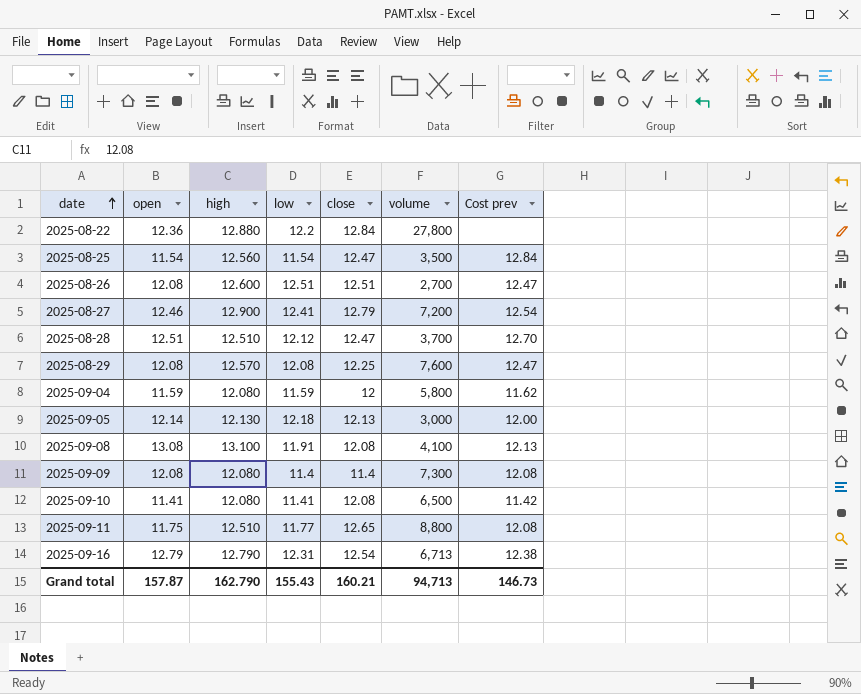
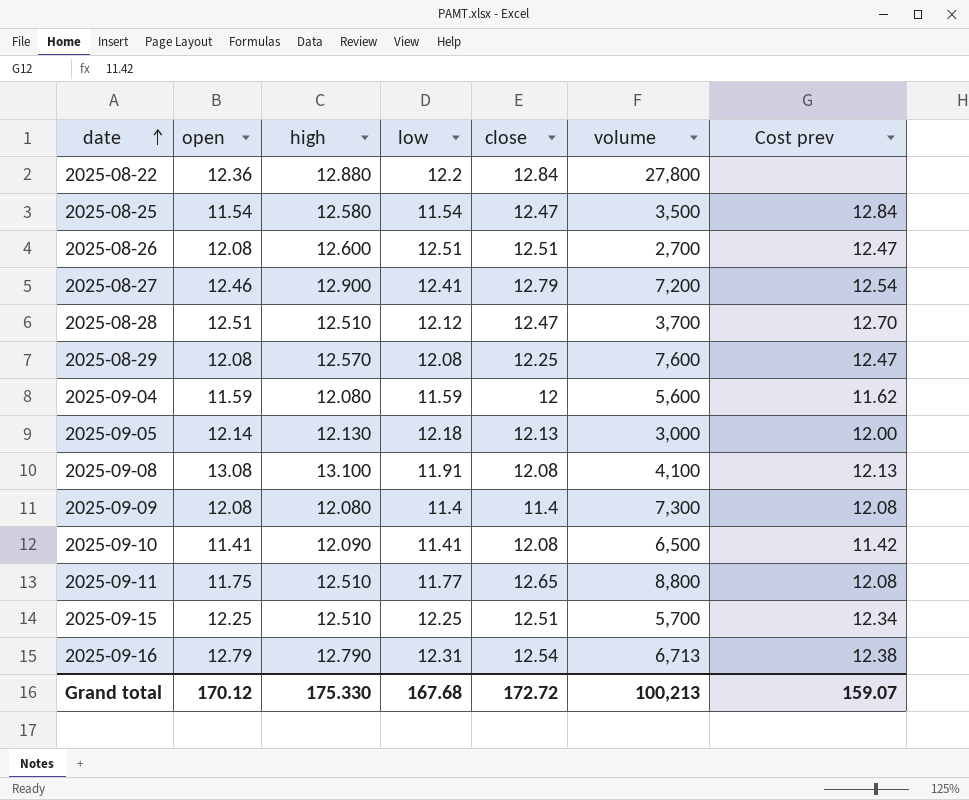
2025-08-25 | high: 12.560 -> 12.580
2025-09-04 | volume: 5,800 -> 5,600
2025-09-10 | high: 12.080 -> 12.090
row 2025-09-15: none -> 12.25 | 12.510 | 12.25 | 12.51 | 5,700 | 12.34
Grand total | open: 157.87 -> 170.12
Grand total | high: 162.790 -> 175.330
Grand total | low: 155.43 -> 167.68
Grand total | close: 160.21 -> 172.72
Grand total | volume: 94,713 -> 100,213
Grand total | Cost prev: 146.73 -> 159.07

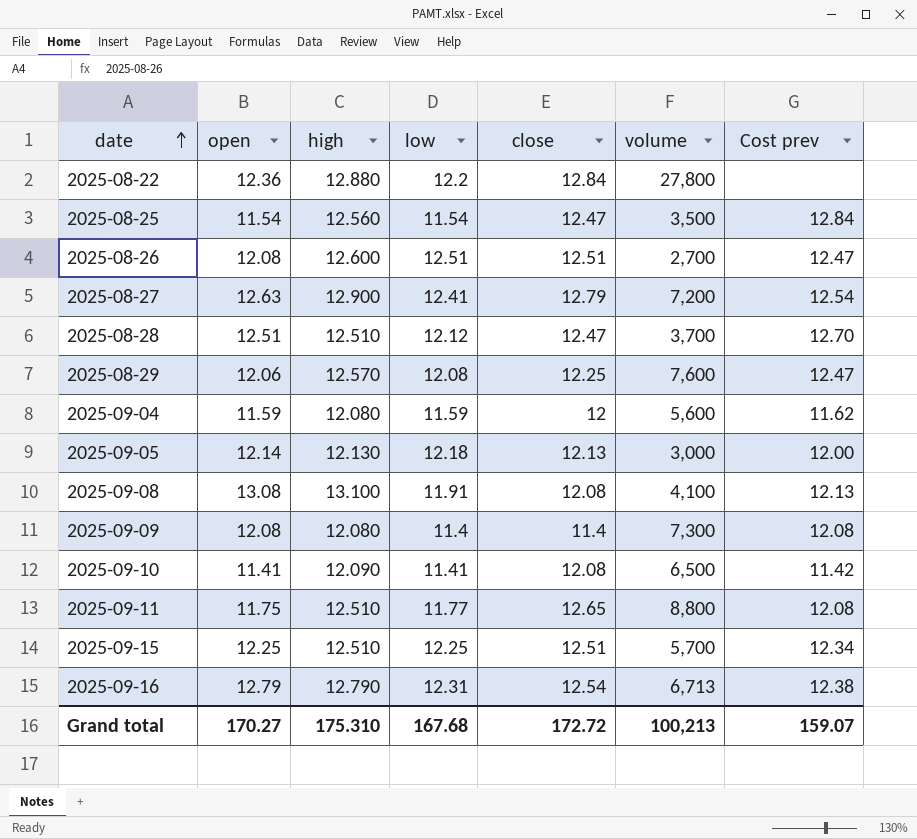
2025-08-25 | high: 12.580 -> 12.560
2025-08-27 | open: 12.46 -> 12.63
2025-08-29 | open: 12.08 -> 12.06
Grand total | open: 170.12 -> 170.27
Grand total | high: 175.330 -> 175.310

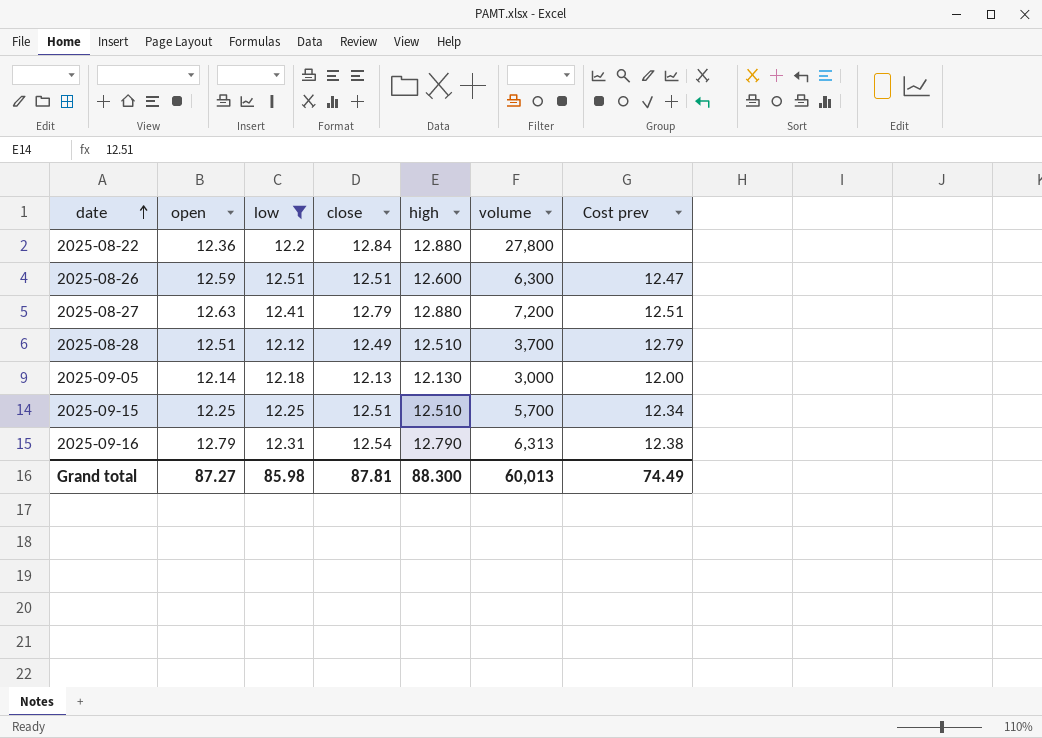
filter: none -> low >= 12.12
column high | position: 3 -> 5
2025-08-26 | open: 12.08 -> 12.59
2025-08-26 | volume: 2,700 -> 6,300
2025-08-27 | high: 12.900 -> 12.880
2025-08-27 | Cost prev: 12.54 -> 12.51
2025-08-28 | close: 12.47 -> 12.49
2025-08-28 | Cost prev: 12.70 -> 12.79
2025-09-16 | volume: 6,713 -> 6,313
Grand total | open: 170.27 -> 87.27
Grand total | low: 167.68 -> 85.98
Grand total | close: 172.72 -> 87.81
Grand total | high: 175.310 -> 88.300
Grand total | volume: 100,213 -> 60,013
Grand total | Cost prev: 159.07 -> 74.49

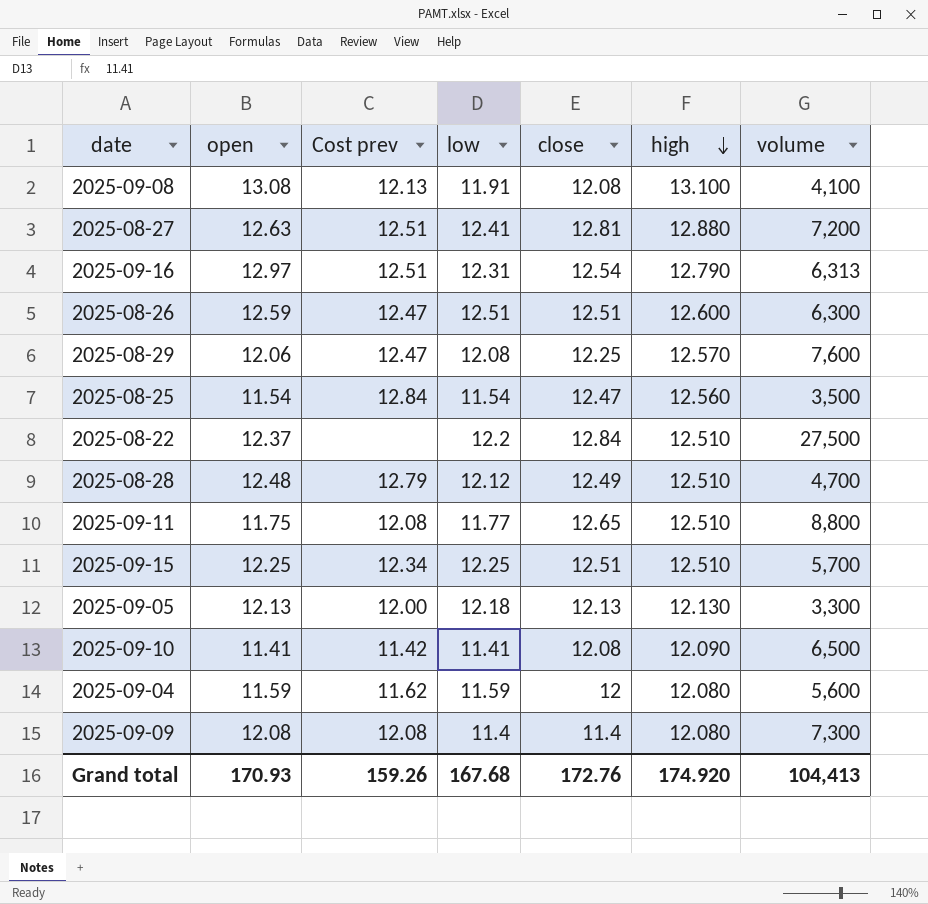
filter: low >= 12.12 -> none
row order: date ascending -> high descending
column Cost prev | position: 7 -> 3
2025-08-27 | close: 12.79 -> 12.81
2025-09-16 | open: 12.79 -> 12.97
2025-09-16 | Cost prev: 12.38 -> 12.51
2025-08-22 | open: 12.36 -> 12.37
2025-08-22 | high: 12.880 -> 12.510
2025-08-22 | volume: 27,800 -> 27,500
2025-08-28 | open: 12.51 -> 12.48
2025-08-28 | volume: 3,700 -> 4,700
2025-09-05 | open: 12.14 -> 12.13
2025-09-05 | volume: 3,000 -> 3,300
Grand total | open: 87.27 -> 170.93
Grand total | Cost prev: 74.49 -> 159.26
Grand total | low: 85.98 -> 167.68
Grand total | close: 87.81 -> 172.76
Grand total | high: 88.300 -> 174.920
Grand total | volume: 60,013 -> 104,413

